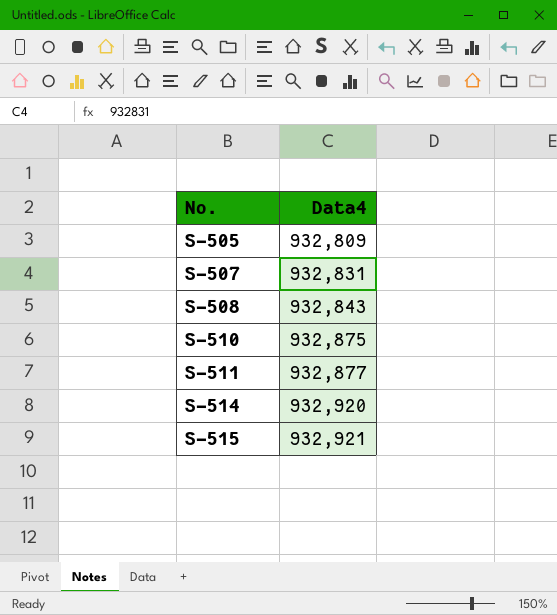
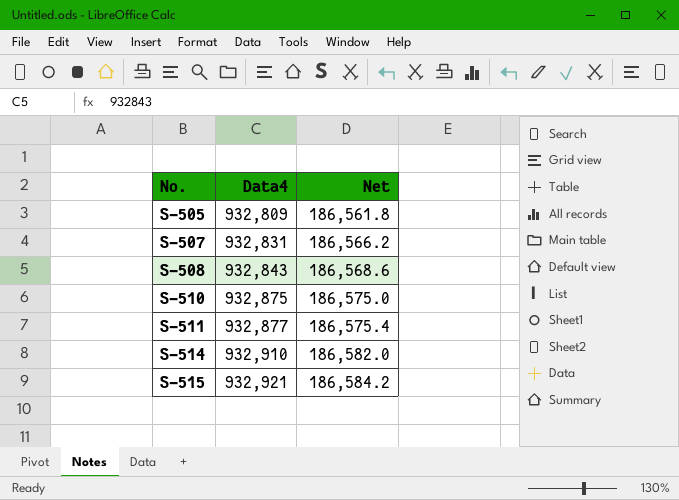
column Net | formula: none -> [Data4] * 0.2
S-514 | Data4: 932,920 -> 932,910

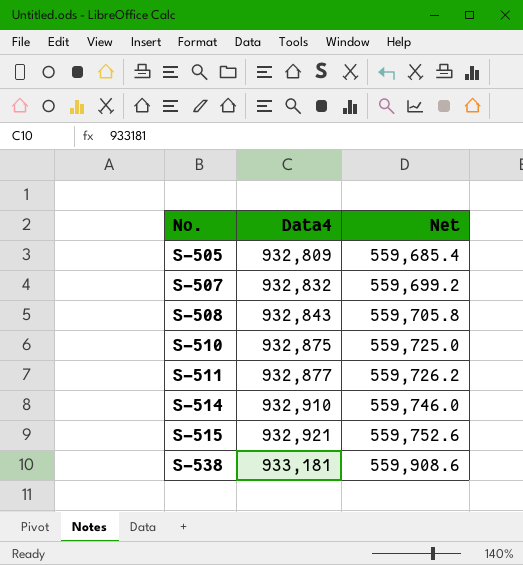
column Net | formula: [Data4] * 0.2 -> [Data4] * 0.6
S-507 | Data4: 932,831 -> 932,832
row S-538: none -> 933,181 | 559,908.6

